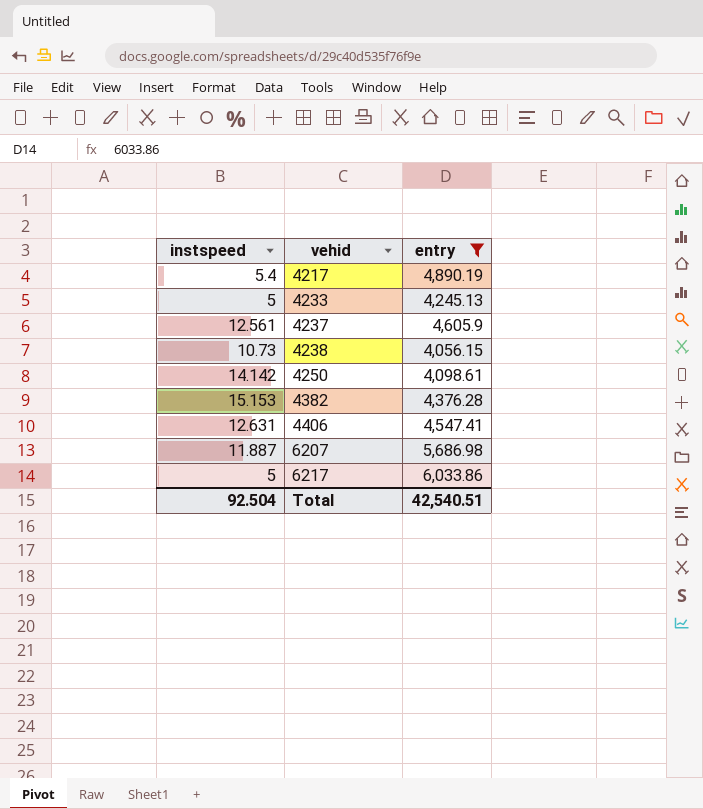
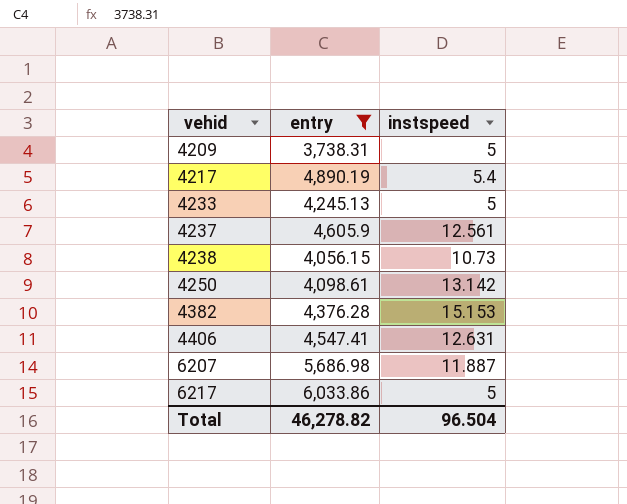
column instspeed | position: 1 -> 3
row 4209: none -> 3,738.31 | 5
4250 | instspeed: 14.142 -> 13.142
Total | entry: 42,540.51 -> 46,278.82
Total | instspeed: 92.504 -> 96.504

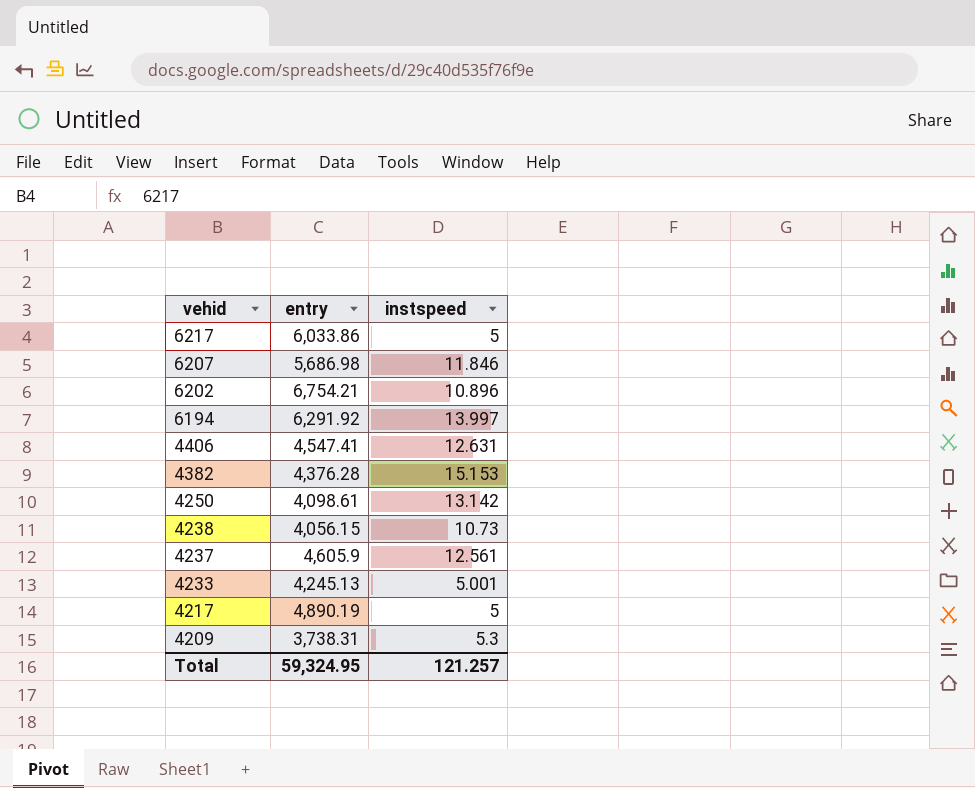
filter: entry <= 6,033.86 -> none
row order: vehid ascending -> vehid descending
6207 | instspeed: 11.887 -> 11.846
4233 | instspeed: 5 -> 5.001
4217 | instspeed: 5.4 -> 5
4209 | instspeed: 5 -> 5.3
Total | entry: 46,278.82 -> 59,324.95
Total | instspeed: 96.504 -> 121.257

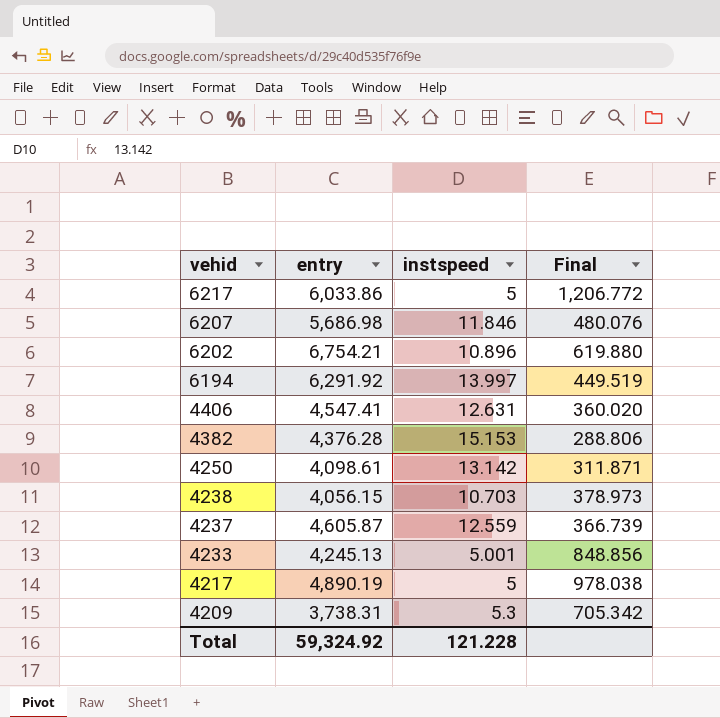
column Final | formula: none -> [entry] / [instspeed]
4238 | instspeed: 10.73 -> 10.703
4237 | entry: 4,605.9 -> 4,605.87
4237 | instspeed: 12.561 -> 12.559
Total | entry: 59,324.95 -> 59,324.92
Total | instspeed: 121.257 -> 121.228

